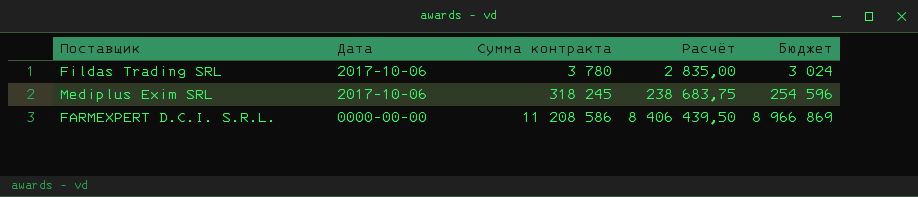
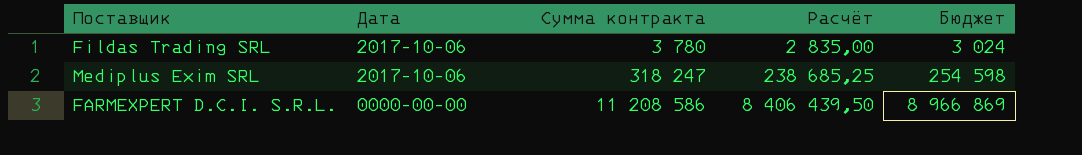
Mediplus Exim SRL | Сумма контракта: 318 245 -> 318 247
Mediplus Exim SRL | Расчёт: 238 683,75 -> 238 685,25
Mediplus Exim SRL | Бюджет: 254 596 -> 254 598

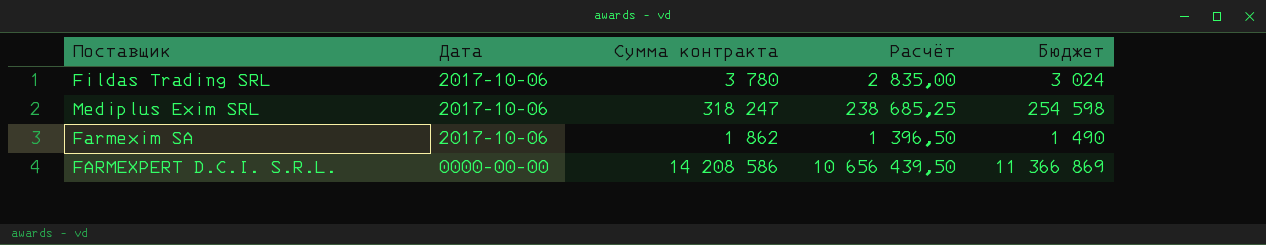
row Farmexim SA: none -> 2017-10-06 | 1 862 | 1 396,50 | 1 490
FARMEXPERT D.C.I. S.R.L. | Сумма контракта: 11 208 586 -> 14 208 586
FARMEXPERT D.C.I. S.R.L. | Расчёт: 8 406 439,50 -> 10 656 439,50
FARMEXPERT D.C.I. S.R.L. | Бюджет: 8 966 869 -> 11 366 869

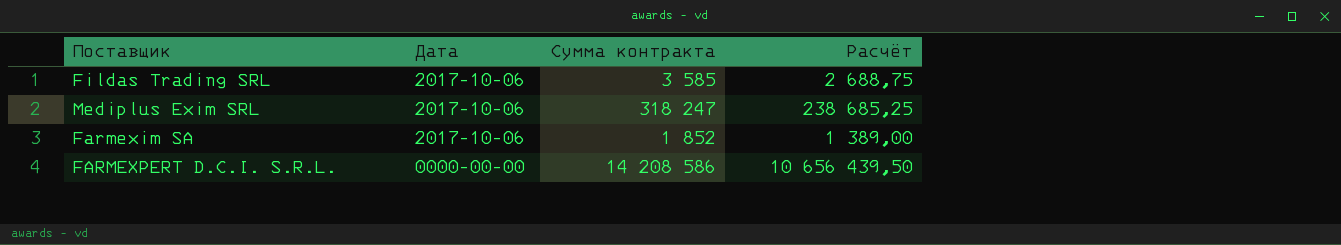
column Бюджет | formula: [Сумма контракта] * 0,8 -> none
Fildas Trading SRL | Сумма контракта: 3 780 -> 3 585
Fildas Trading SRL | Расчёт: 2 835,00 -> 2 688,75
Farmexim SA | Сумма контракта: 1 862 -> 1 852
Farmexim SA | Расчёт: 1 396,50 -> 1 389,00

